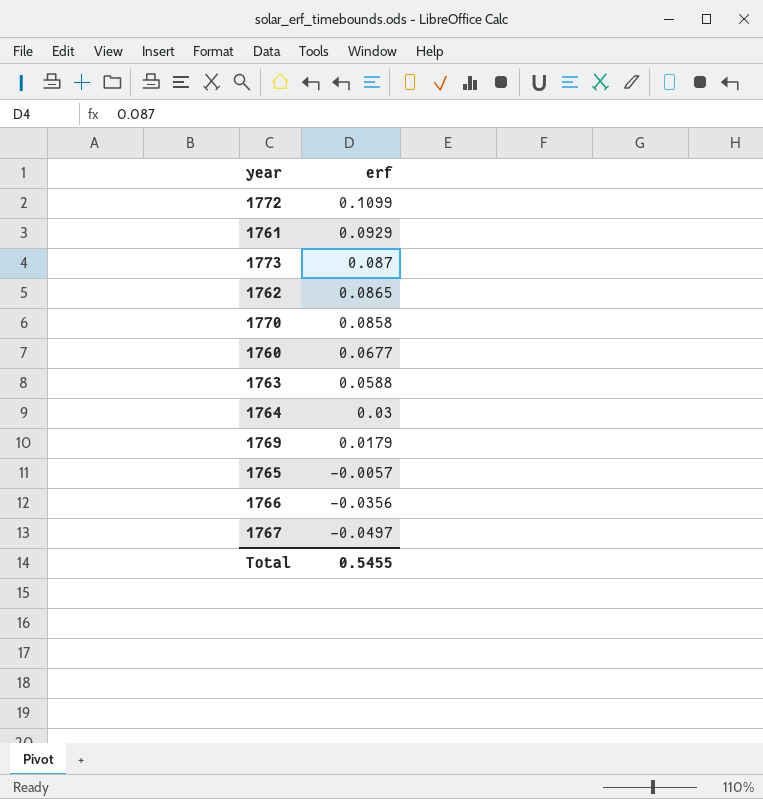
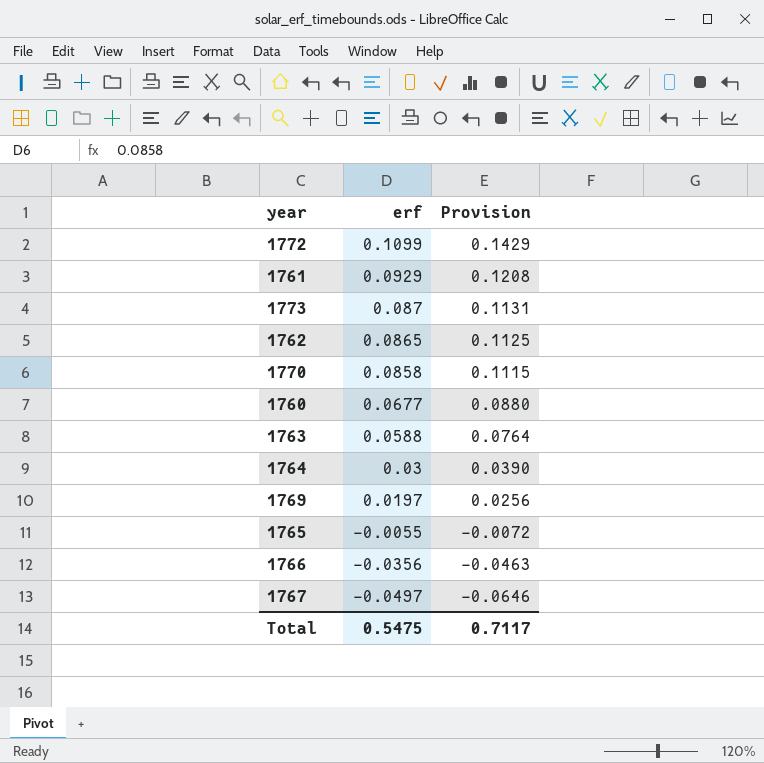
column Provision | formula: none -> [erf] * 1.3
1769 | erf: 0.0179 -> 0.0197
1765 | erf: -0.0057 -> -0.0055
Total | erf: 0.5455 -> 0.5475

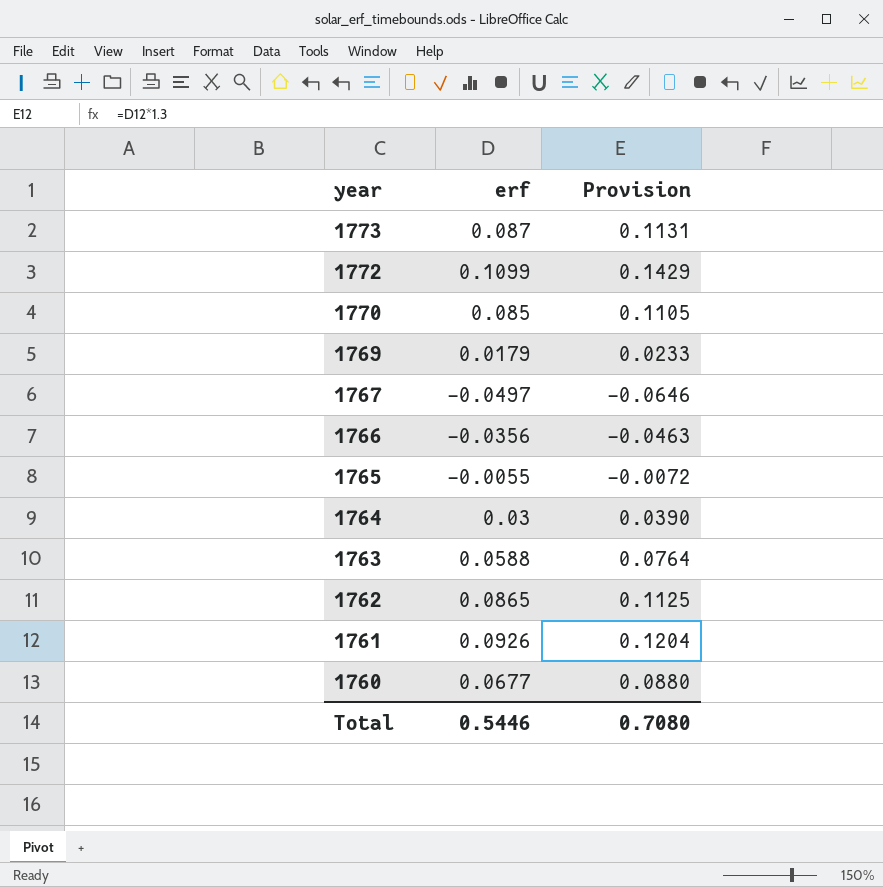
row order: erf descending -> year descending
1770 | erf: 0.0858 -> 0.085
1770 | Provision: 0.1115 -> 0.1105
1769 | erf: 0.0197 -> 0.0179
1769 | Provision: 0.0256 -> 0.0233
1761 | erf: 0.0929 -> 0.0926
1761 | Provision: 0.1208 -> 0.1204
Total | erf: 0.5475 -> 0.5446
Total | Provision: 0.7117 -> 0.7080

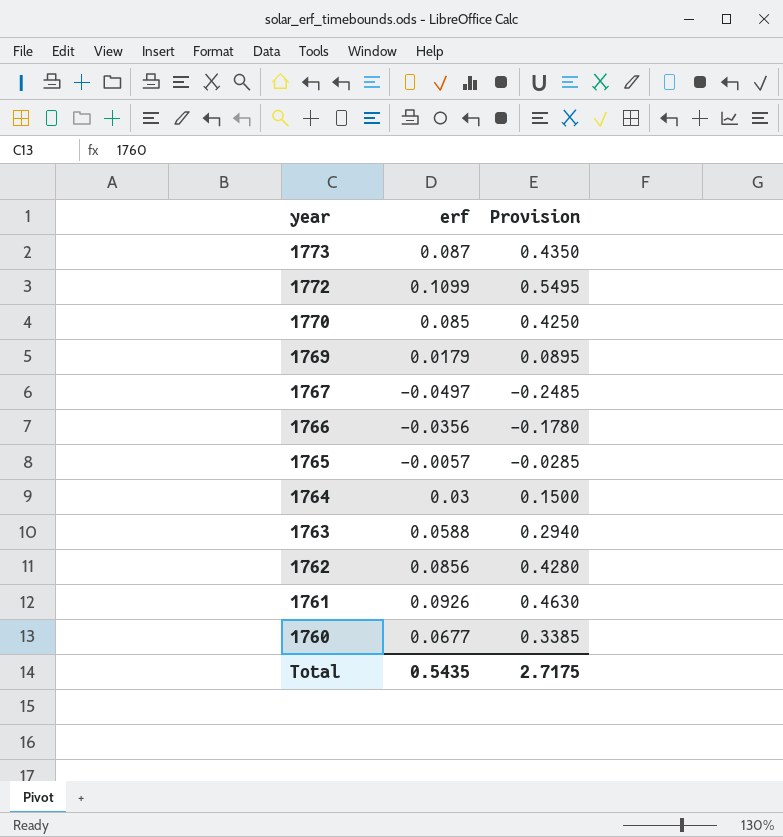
column Provision | formula: [erf] * 1.3 -> [erf] * 5
1765 | erf: -0.0055 -> -0.0057
1762 | erf: 0.0865 -> 0.0856
Total | erf: 0.5446 -> 0.5435
Total | Provision: 0.7080 -> 2.7175

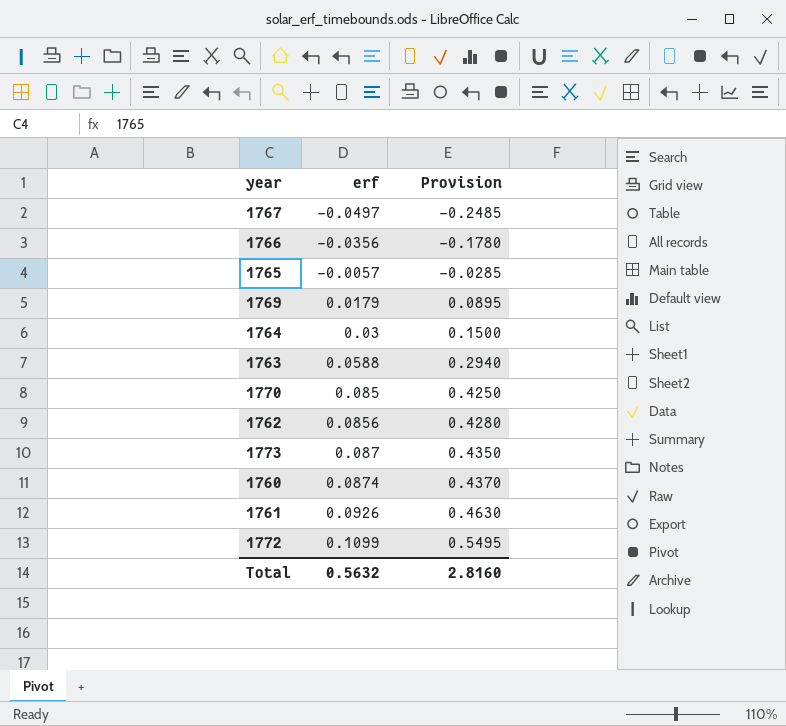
row order: year descending -> erf ascending
1760 | erf: 0.0677 -> 0.0874
1760 | Provision: 0.3385 -> 0.4370
Total | erf: 0.5435 -> 0.5632
Total | Provision: 2.7175 -> 2.8160

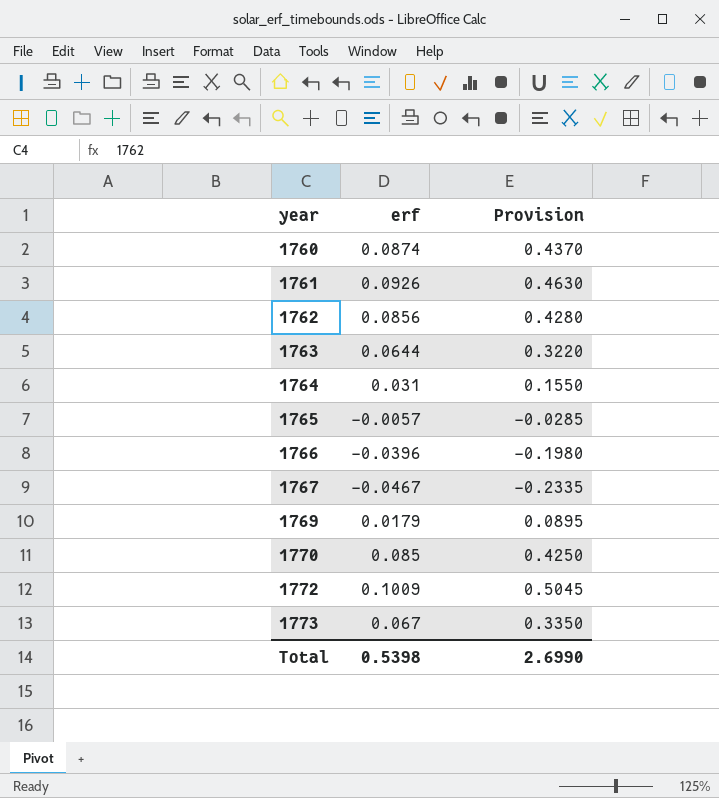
row order: erf ascending -> year ascending
1763 | erf: 0.0588 -> 0.0644
1763 | Provision: 0.2940 -> 0.3220
1764 | erf: 0.03 -> 0.031
1764 | Provision: 0.1500 -> 0.1550
1766 | erf: -0.0356 -> -0.0396
1766 | Provision: -0.1780 -> -0.1980
1767 | erf: -0.0497 -> -0.0467
1767 | Provision: -0.2485 -> -0.2335
1772 | erf: 0.1099 -> 0.1009
1772 | Provision: 0.5495 -> 0.5045
1773 | erf: 0.087 -> 0.067
1773 | Provision: 0.4350 -> 0.3350
Total | erf: 0.5632 -> 0.5398
Total | Provision: 2.8160 -> 2.6990

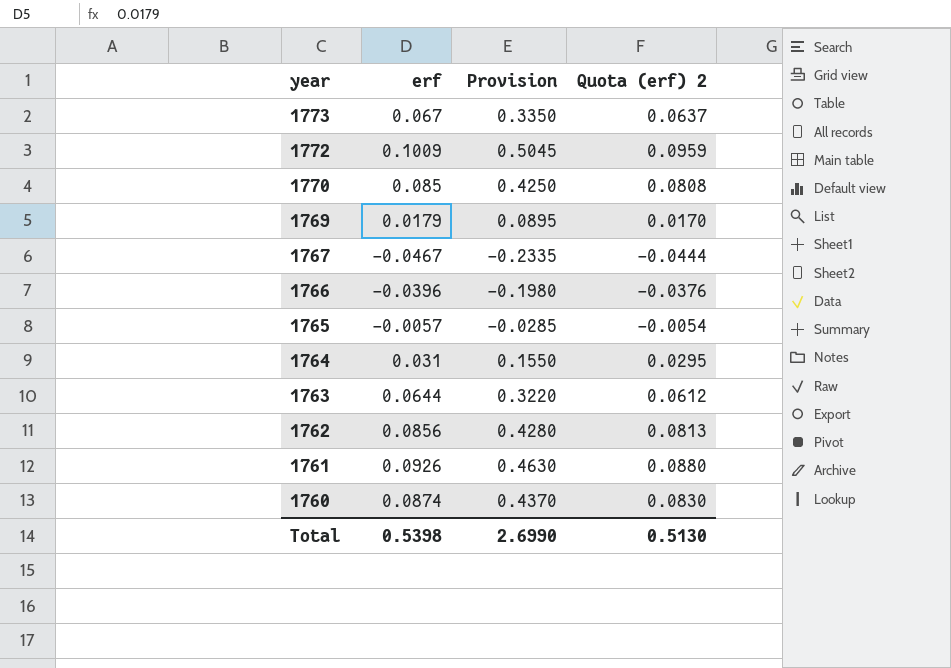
row order: year ascending -> year descending
column Quota (erf) 2 | formula: none -> [erf] * 0.95

